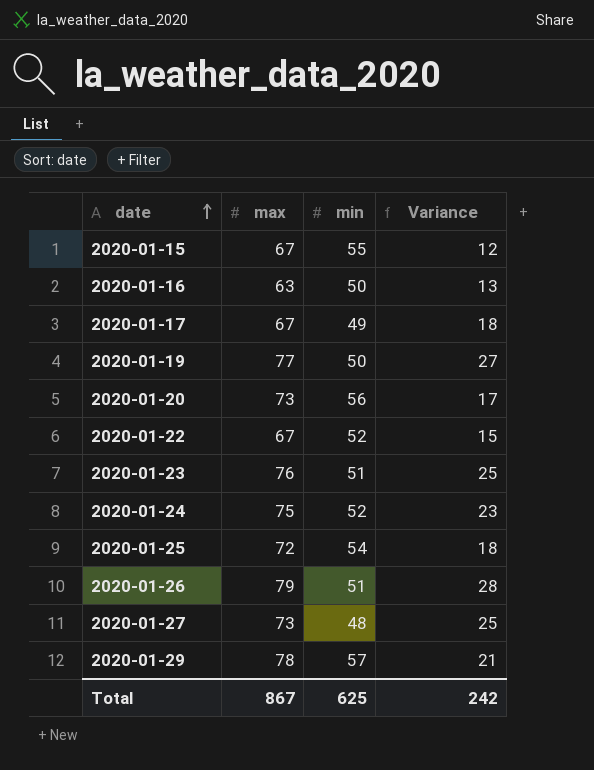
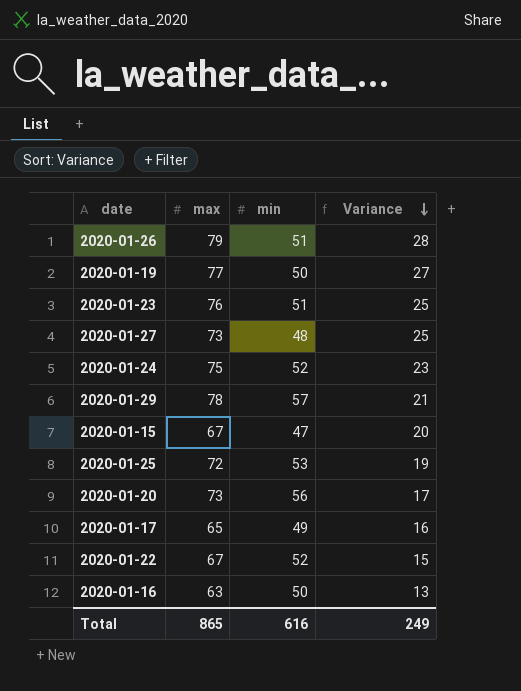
row order: date ascending -> Variance descending
2020-01-15 | min: 55 -> 47
2020-01-15 | Variance: 12 -> 20
2020-01-25 | min: 54 -> 53
2020-01-25 | Variance: 18 -> 19
2020-01-17 | max: 67 -> 65
2020-01-17 | Variance: 18 -> 16
Total | max: 867 -> 865
Total | min: 625 -> 616
Total | Variance: 242 -> 249

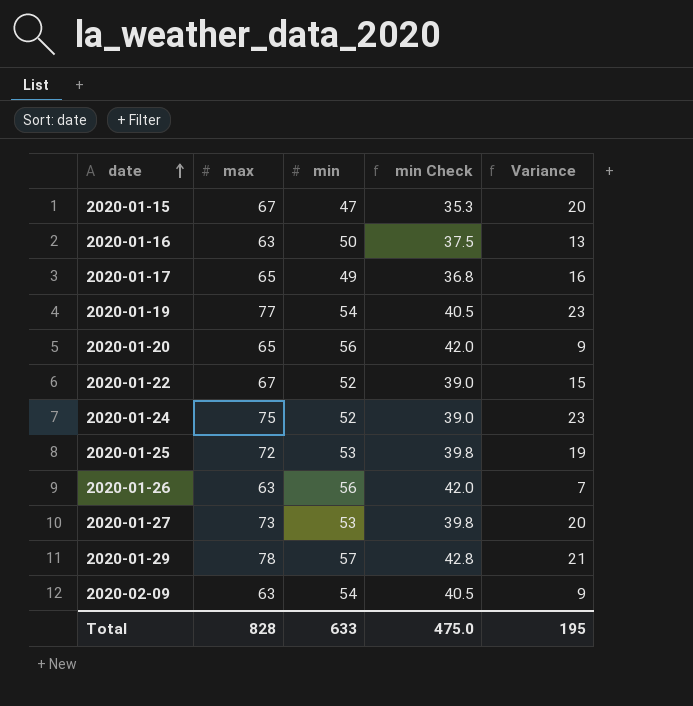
row order: Variance descending -> date ascending
column min Check | formula: none -> [min] * 0.75
row 2020-01-23: 76 | 51 | 25 -> none
2020-01-19 | min: 50 -> 54
2020-01-19 | Variance: 27 -> 23
2020-01-20 | max: 73 -> 65
2020-01-20 | Variance: 17 -> 9
2020-01-26 | max: 79 -> 63
2020-01-26 | min: 51 -> 56
2020-01-26 | Variance: 28 -> 7
2020-01-27 | min: 48 -> 53
2020-01-27 | Variance: 25 -> 20
row 2020-02-09: none -> 63 | 54 | 40.5 | 9
Total | max: 865 -> 828
Total | min: 616 -> 633
Total | Variance: 249 -> 195

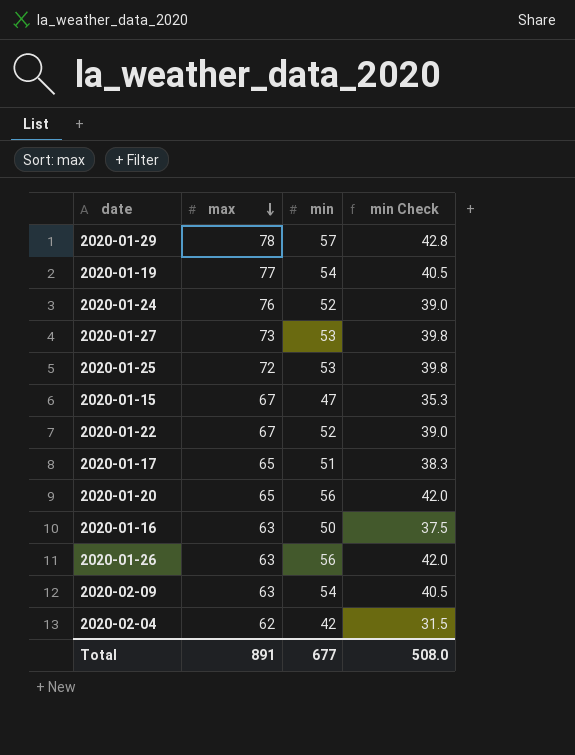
row order: date ascending -> max descending
column Variance | formula: [max] - [min] -> none
2020-01-24 | max: 75 -> 76
2020-01-17 | min: 49 -> 51
2020-01-17 | min Check: 36.8 -> 38.3
row 2020-02-04: none -> 62 | 42 | 31.5
Total | max: 828 -> 891
Total | min: 633 -> 677
Total | min Check: 475.0 -> 508.0

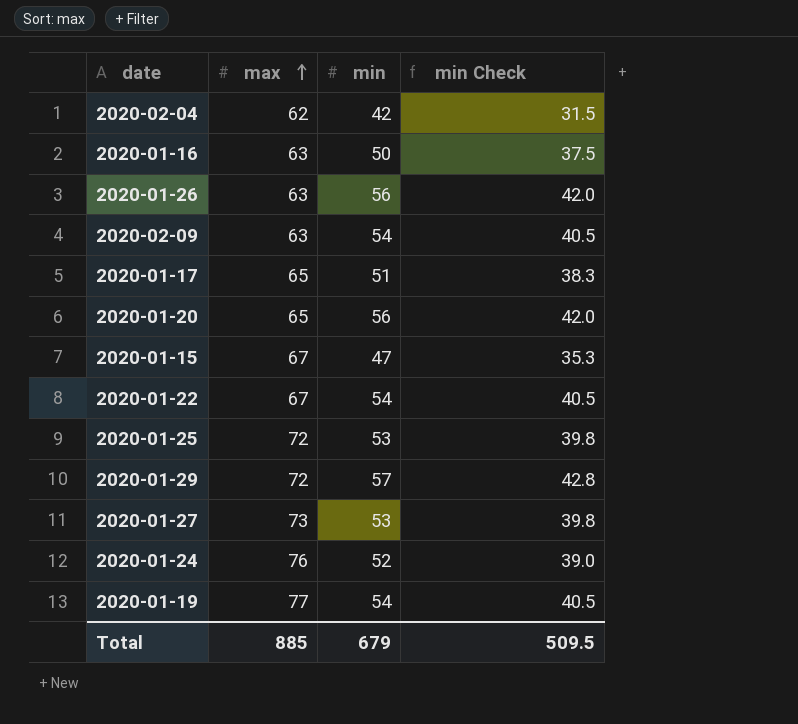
row order: max descending -> max ascending
2020-01-22 | min: 52 -> 54
2020-01-22 | min Check: 39.0 -> 40.5
2020-01-29 | max: 78 -> 72
Total | max: 891 -> 885
Total | min: 677 -> 679
Total | min Check: 508.0 -> 509.5

